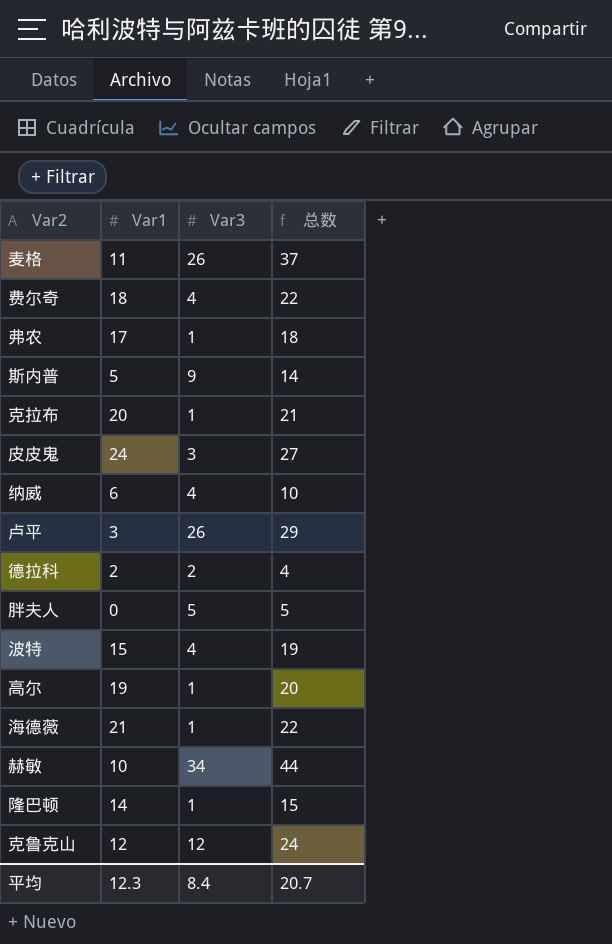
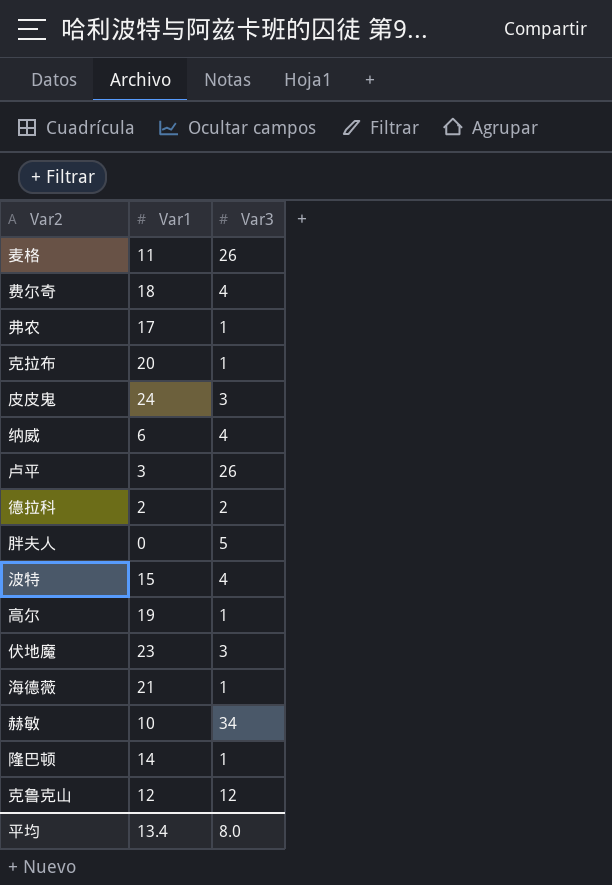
column 总数 | formula: [Var1] + [Var3] -> none
row 斯内普: 5 | 9 | 14 -> none
row 伏地魔: none -> 23 | 3
平均 | Var1: 12.3 -> 13.4
平均 | Var3: 8.4 -> 8.0

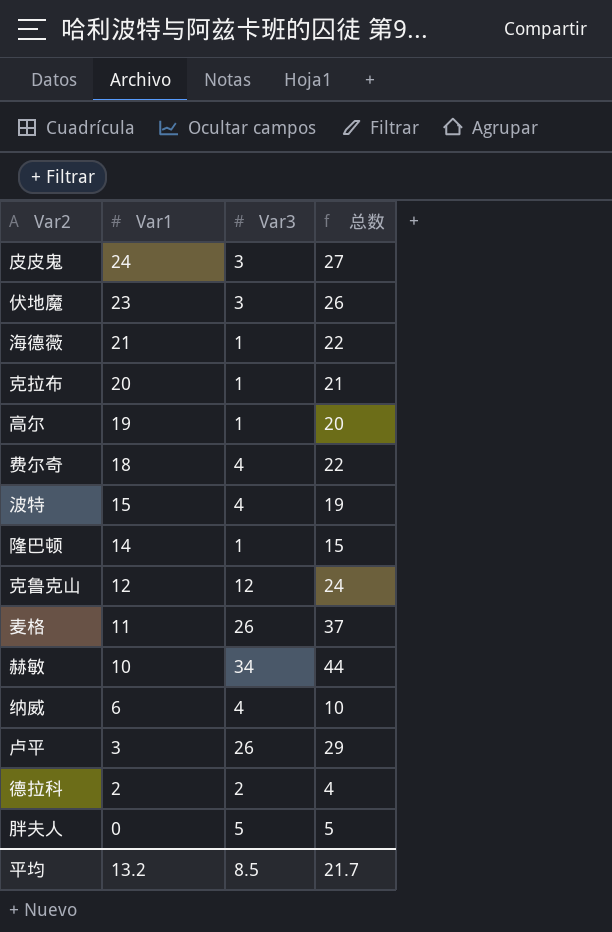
row order: none -> Var1 descending
column 总数 | formula: none -> [Var1] + [Var3]
row 弗农: 17 | 1 -> none
平均 | Var1: 13.4 -> 13.2
平均 | Var3: 8.0 -> 8.5

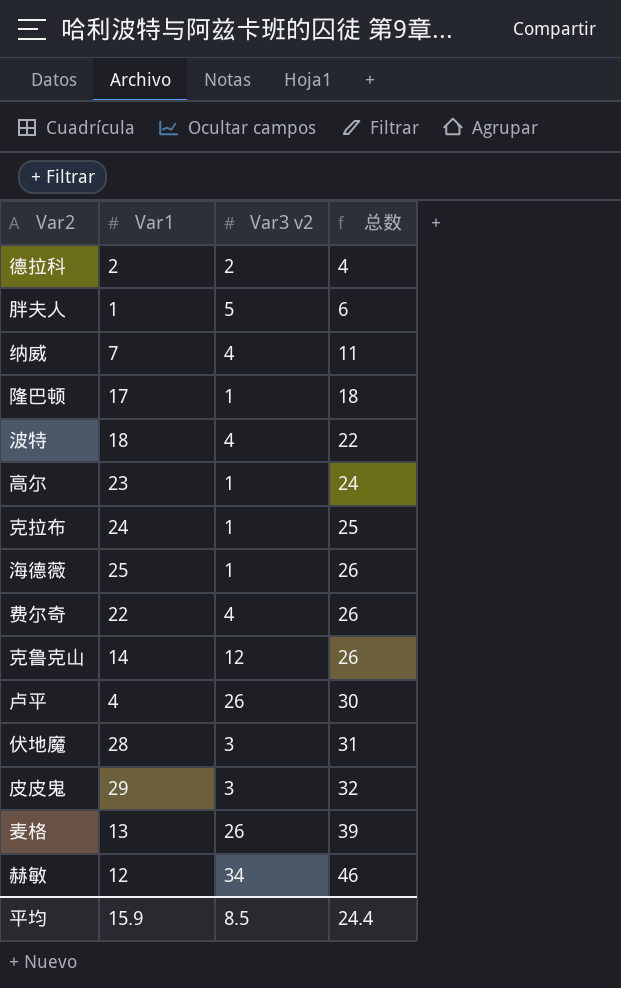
row order: Var1 descending -> 总数 ascending
column name: Var3 -> Var3 v2
胖夫人 | Var1: 0 -> 1
胖夫人 | 总数: 5 -> 6
纳威 | Var1: 6 -> 7
纳威 | 总数: 10 -> 11
隆巴顿 | Var1: 14 -> 17
隆巴顿 | 总数: 15 -> 18
波特 | Var1: 15 -> 18
波特 | 总数: 19 -> 22
高尔 | Var1: 19 -> 23
高尔 | 总数: 20 -> 24
克拉布 | Var1: 20 -> 24
克拉布 | 总数: 21 -> 25
海德薇 | Var1: 21 -> 25
海德薇 | 总数: 22 -> 26
费尔奇 | Var1: 18 -> 22
费尔奇 | 总数: 22 -> 26
克鲁克山 | Var1: 12 -> 14
克鲁克山 | 总数: 24 -> 26
卢平 | Var1: 3 -> 4
卢平 | 总数: 29 -> 30
伏地魔 | Var1: 23 -> 28
伏地魔 | 总数: 26 -> 31
皮皮鬼 | Var1: 24 -> 29
皮皮鬼 | 总数: 27 -> 32
麦格 | Var1: 11 -> 13
麦格 | 总数: 37 -> 39
赫敏 | Var1: 10 -> 12
赫敏 | 总数: 44 -> 46
平均 | Var1: 13.2 -> 15.9
平均 | 总数: 21.7 -> 24.4

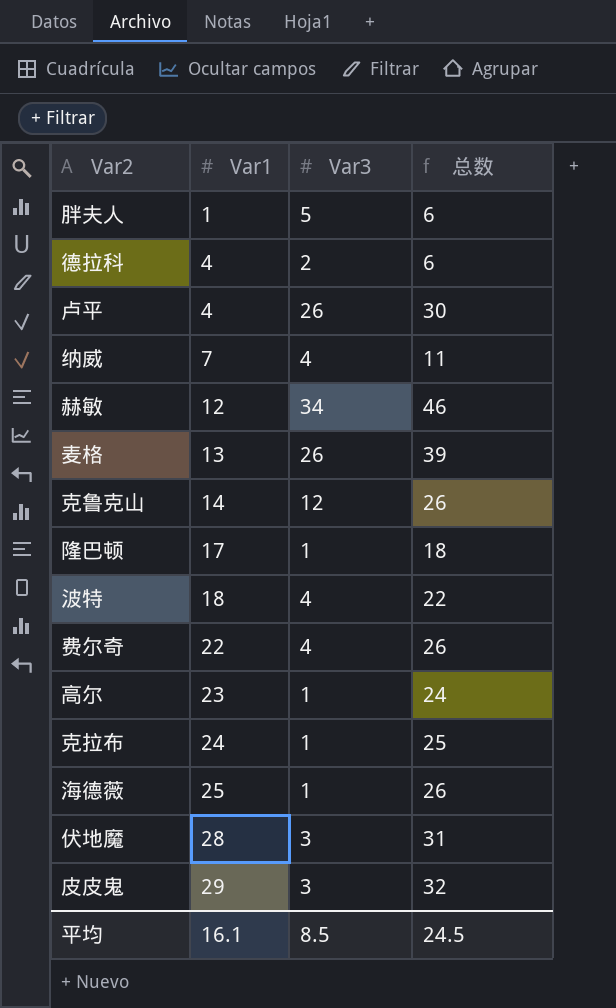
row order: 总数 ascending -> Var1 ascending
column name: Var3 v2 -> Var3
德拉科 | Var1: 2 -> 4
德拉科 | 总数: 4 -> 6
平均 | Var1: 15.9 -> 16.1
平均 | 总数: 24.4 -> 24.5

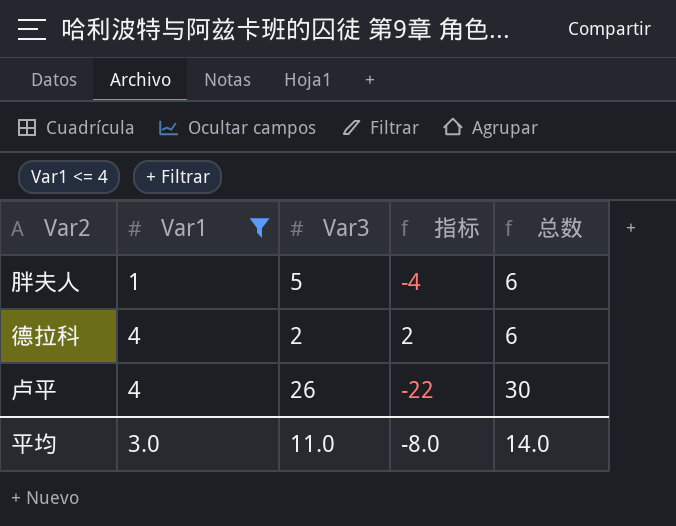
filter: none -> Var1 <= 4
column 指标 | formula: none -> [Var1] - [Var3]
平均 | Var1: 16.1 -> 3.0
平均 | Var3: 8.5 -> 11.0
平均 | 总数: 24.5 -> 14.0

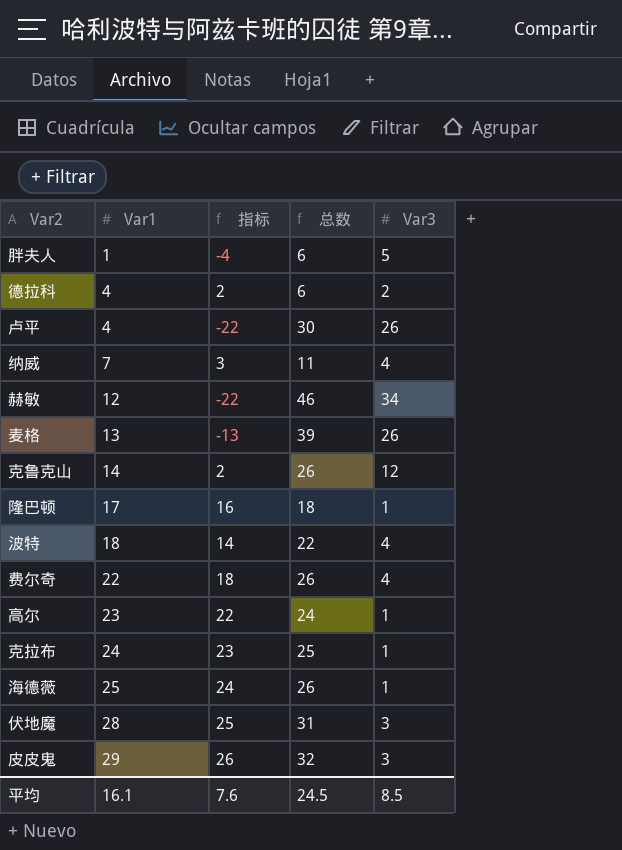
filter: Var1 <= 4 -> none
column Var3 | position: 3 -> 5
平均 | Var1: 3.0 -> 16.1
平均 | 指标: -8.0 -> 7.6
平均 | 总数: 14.0 -> 24.5
平均 | Var3: 11.0 -> 8.5

